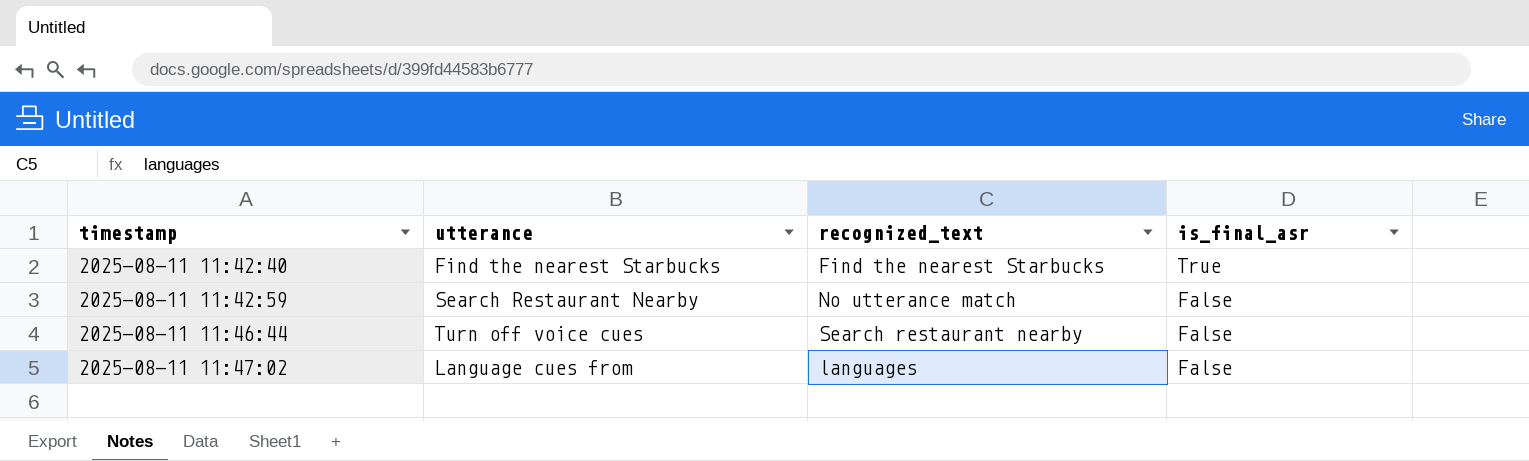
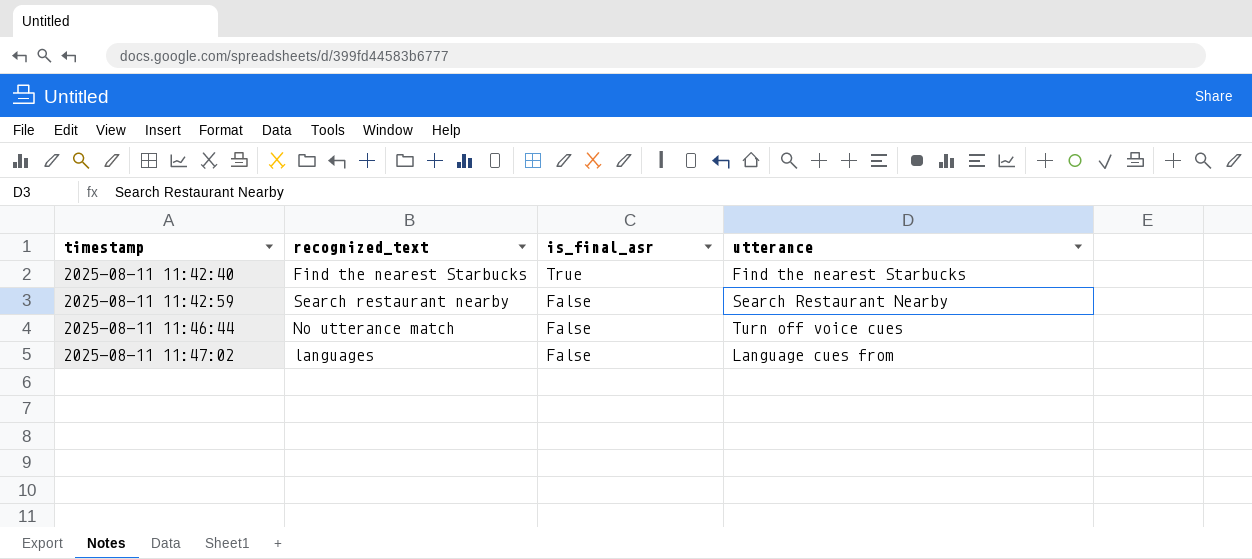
column utterance | position: 2 -> 4
2025-08-11 11:42:59 | recognized_text: No utterance match -> Search restaurant nearby
2025-08-11 11:46:44 | recognized_text: Search restaurant nearby -> No utterance match

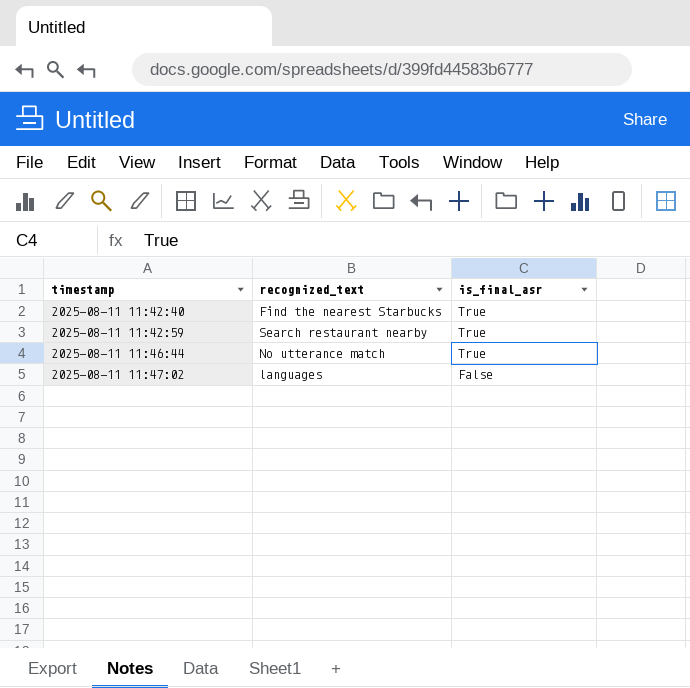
column utterance | position: 4 -> none
2025-08-11 11:42:59 | is_final_asr: False -> True
2025-08-11 11:46:44 | is_final_asr: False -> True

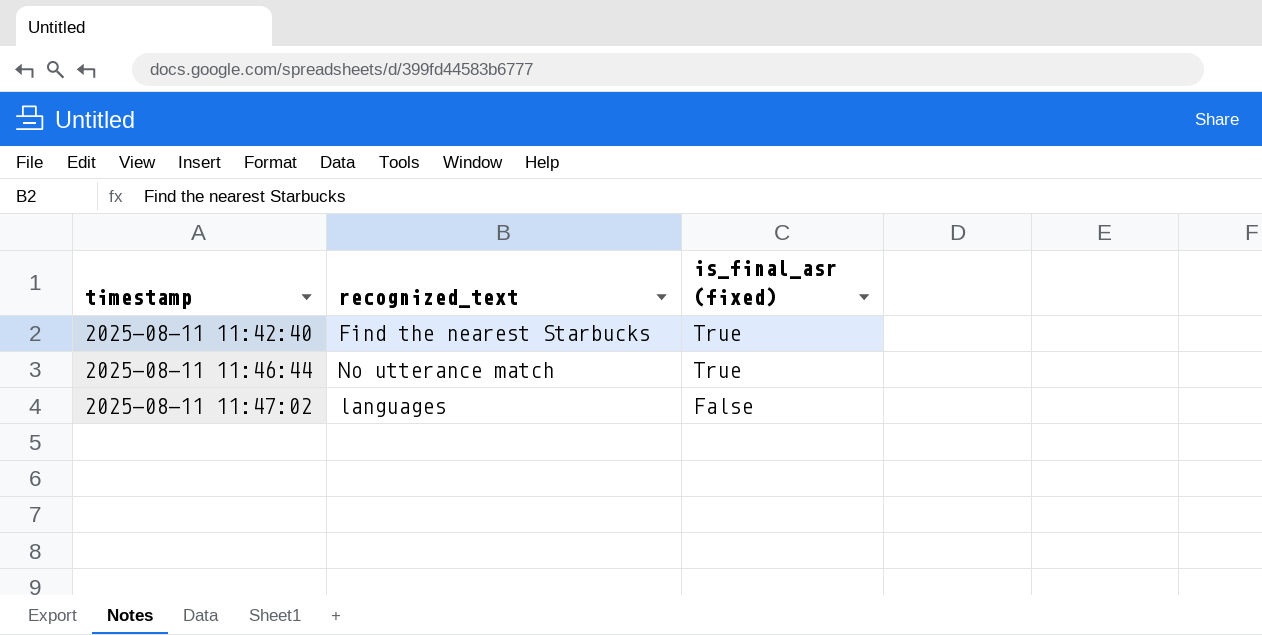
column name: is_final_asr -> is_final_asr (fixed)
row 2025-08-11 11:42:59: Search restaurant nearby | True -> none

